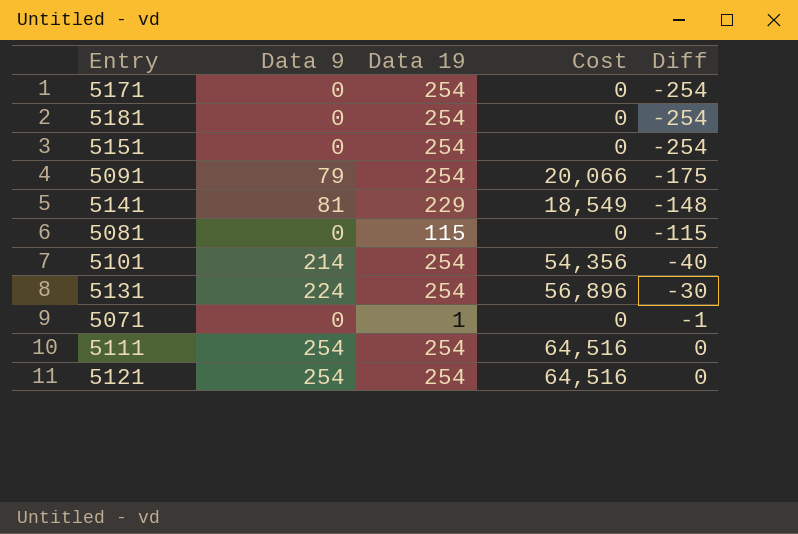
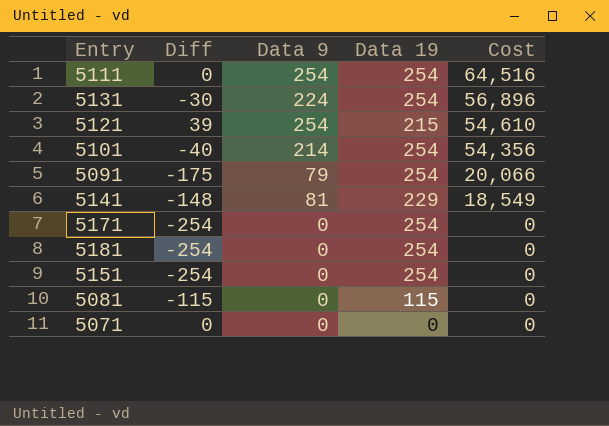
row order: Diff ascending -> Cost descending
column Diff | position: 5 -> 2
5121 | Diff: 0 -> 39
5121 | Data 19: 254 -> 215
5121 | Cost: 64,516 -> 54,610
5071 | Diff: -1 -> 0
5071 | Data 19: 1 -> 0

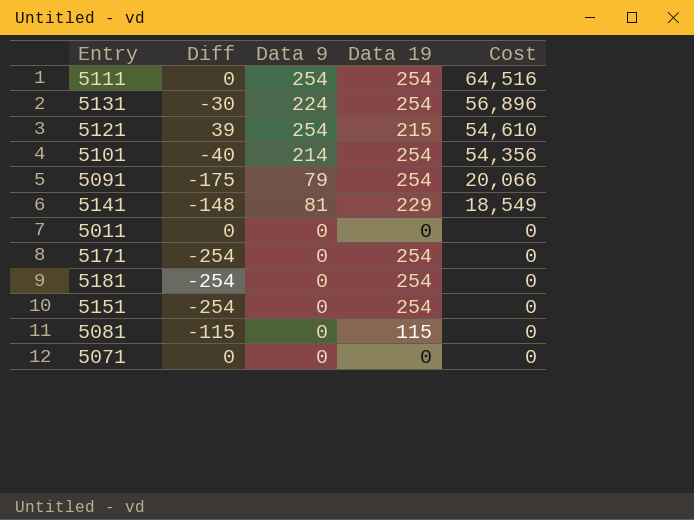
row 5011: none -> 0 | 0 | 0 | 0

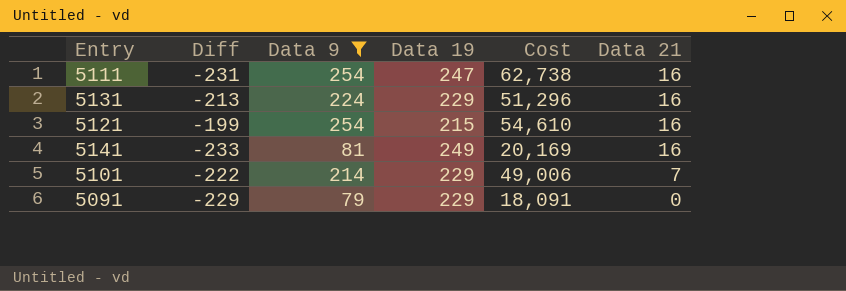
filter: none -> Data 9 != 0
row order: Cost descending -> Data 21 descending
column Diff | formula: [Data 9] - [Data 19] -> [Data 21] - [Data 19]
column Data 21 | position: none -> 6
5111 | Data 19: 254 -> 247
5111 | Cost: 64,516 -> 62,738
5131 | Data 19: 254 -> 229
5131 | Cost: 56,896 -> 51,296
5141 | Data 19: 229 -> 249
5141 | Cost: 18,549 -> 20,169
5101 | Data 19: 254 -> 229
5101 | Cost: 54,356 -> 49,006
5091 | Data 19: 254 -> 229
5091 | Cost: 20,066 -> 18,091

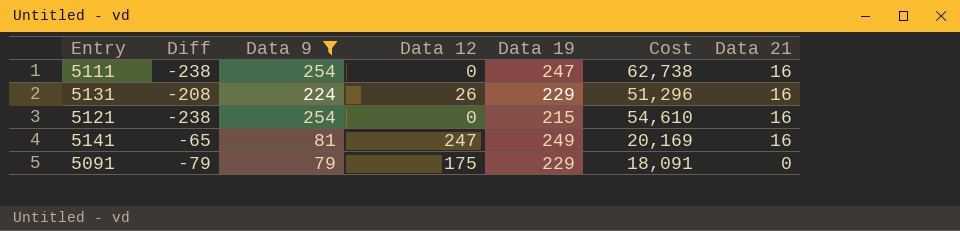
column Diff | formula: [Data 21] - [Data 19] -> [Data 21] - [Data 9]
column Data 12 | position: none -> 4
row 5101: -222 | 214 | 229 | 49,006 | 7 -> none

